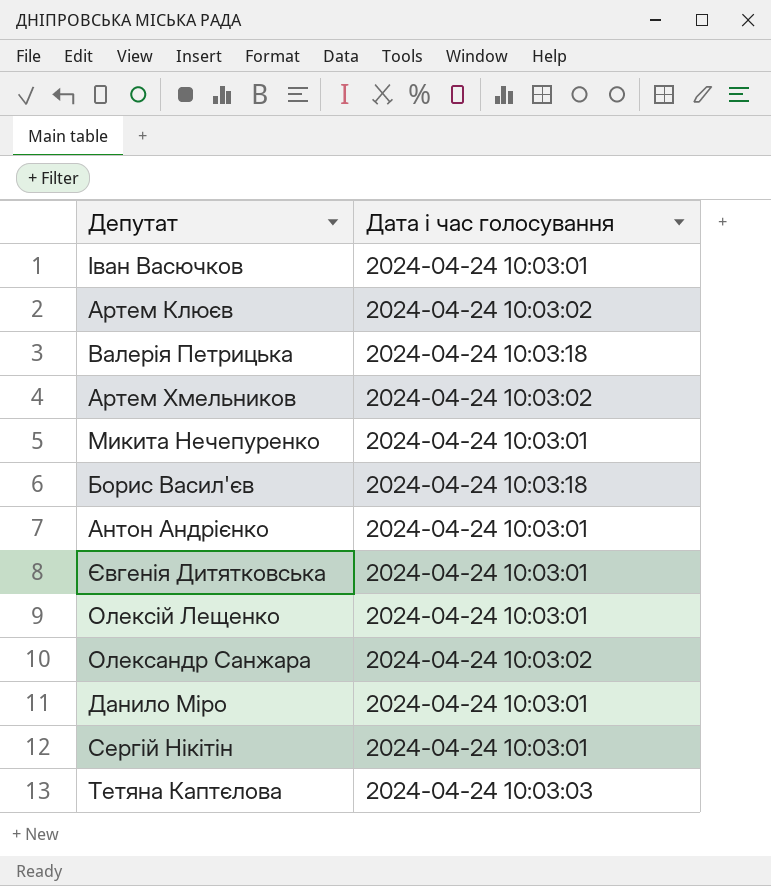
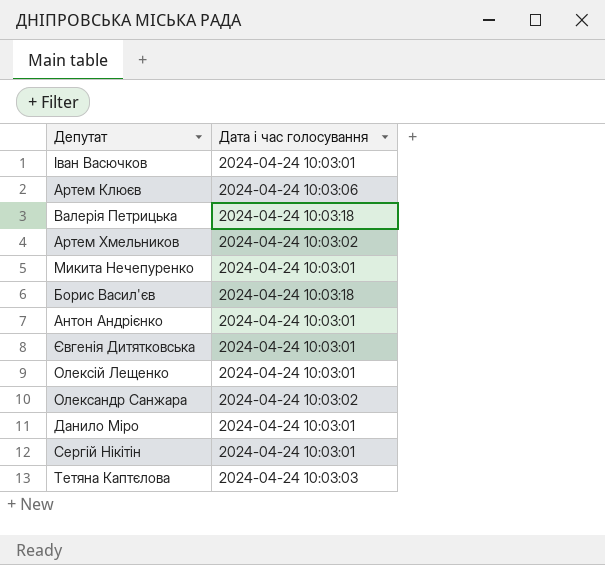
Артем Клюєв | Дата і час голосування: 2024-04-24 10:03:02 -> 2024-04-24 10:03:06

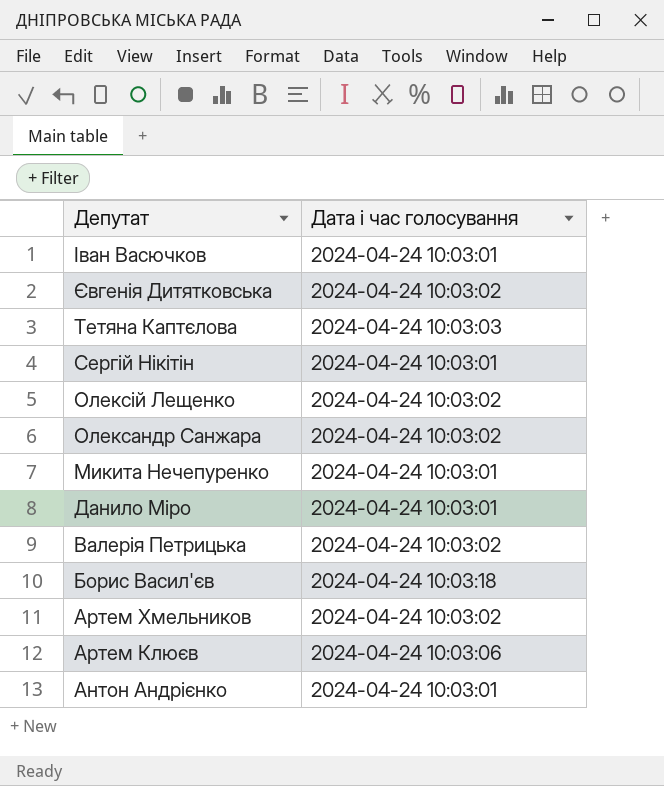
row order: none -> Депутат descending
Євгенія Дитятковська | Дата і час голосування: 2024-04-24 10:03:01 -> 2024-04-24 10:03:02
Олексій Лещенко | Дата і час голосування: 2024-04-24 10:03:01 -> 2024-04-24 10:03:02
Валерія Петрицька | Дата і час голосування: 2024-04-24 10:03:18 -> 2024-04-24 10:03:02

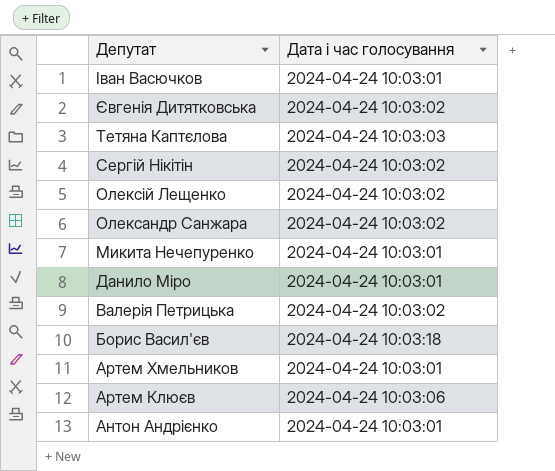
Сергій Нікітін | Дата і час голосування: 2024-04-24 10:03:01 -> 2024-04-24 10:03:02
Артем Хмельников | Дата і час голосування: 2024-04-24 10:03:02 -> 2024-04-24 10:03:01

